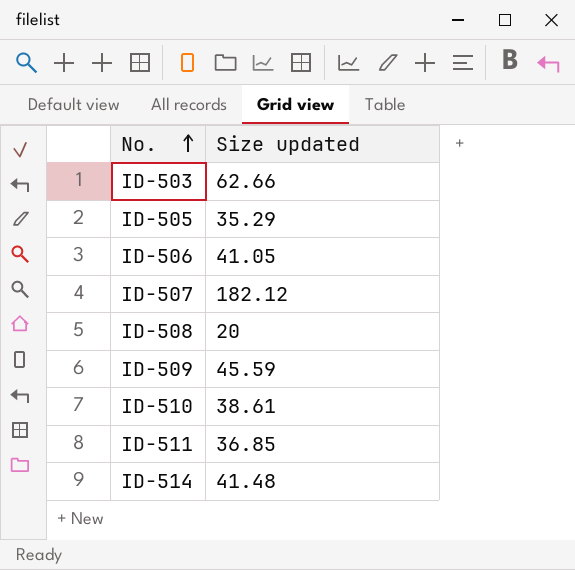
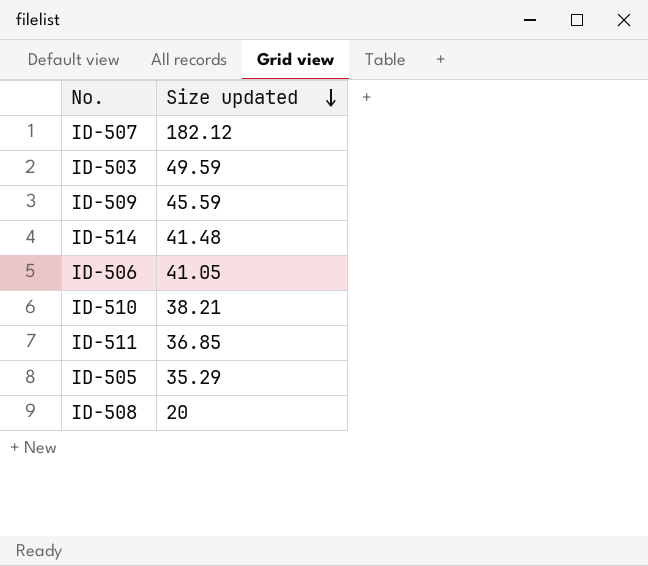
row order: No. ascending -> Size updated descending
ID-503 | Size updated: 62.66 -> 49.59
ID-510 | Size updated: 38.61 -> 38.21

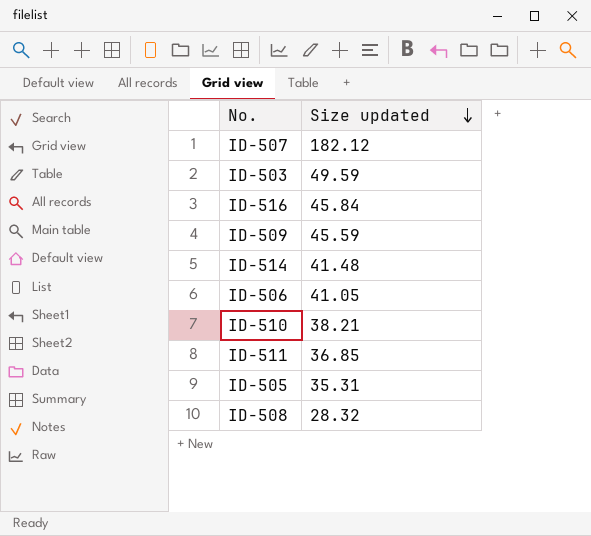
row ID-516: none -> 45.84
ID-505 | Size updated: 35.29 -> 35.31
ID-508 | Size updated: 20 -> 28.32

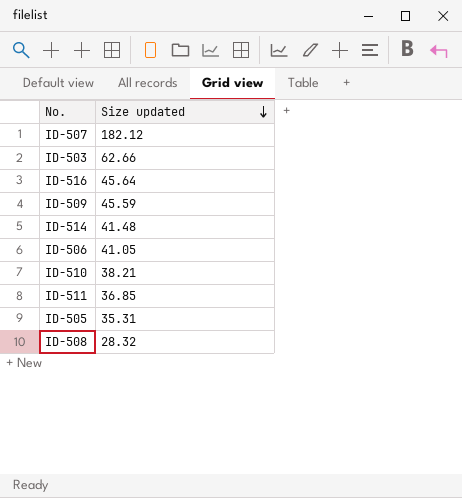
ID-503 | Size updated: 49.59 -> 62.66
ID-516 | Size updated: 45.84 -> 45.64

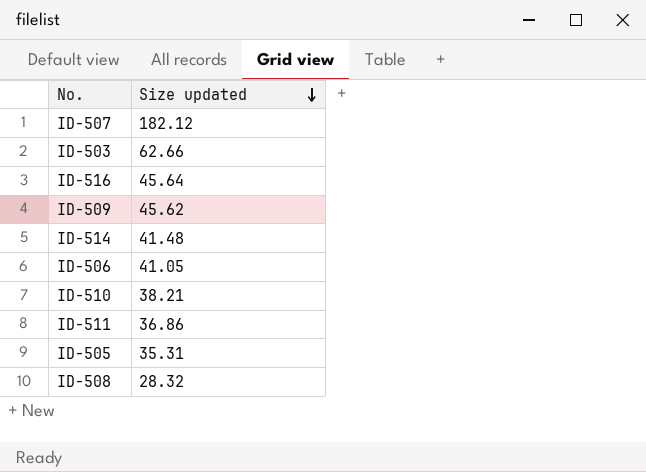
ID-509 | Size updated: 45.59 -> 45.62
ID-511 | Size updated: 36.85 -> 36.86

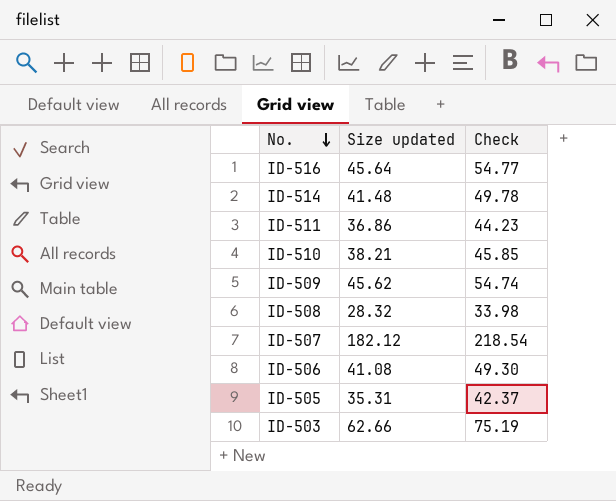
row order: Size updated descending -> No. descending
column Check | formula: none -> [Size updated] * 1.2
ID-506 | Size updated: 41.05 -> 41.08

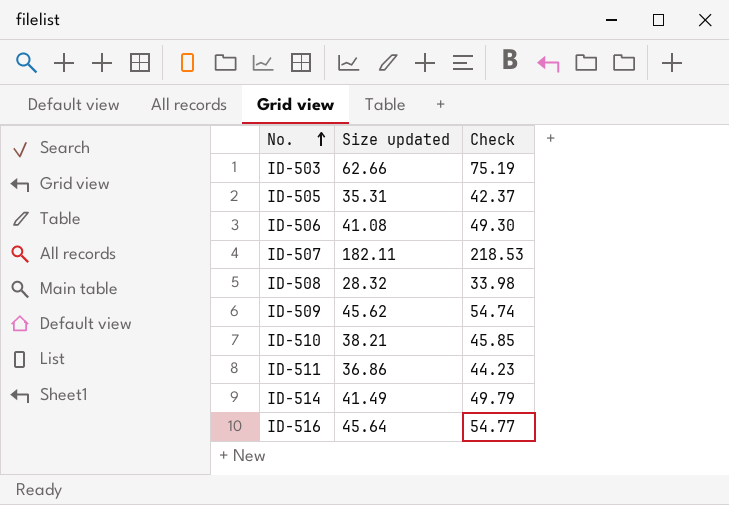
row order: No. descending -> No. ascending
ID-507 | Size updated: 182.12 -> 182.11
ID-507 | Check: 218.54 -> 218.53
ID-514 | Size updated: 41.48 -> 41.49
ID-514 | Check: 49.78 -> 49.79

